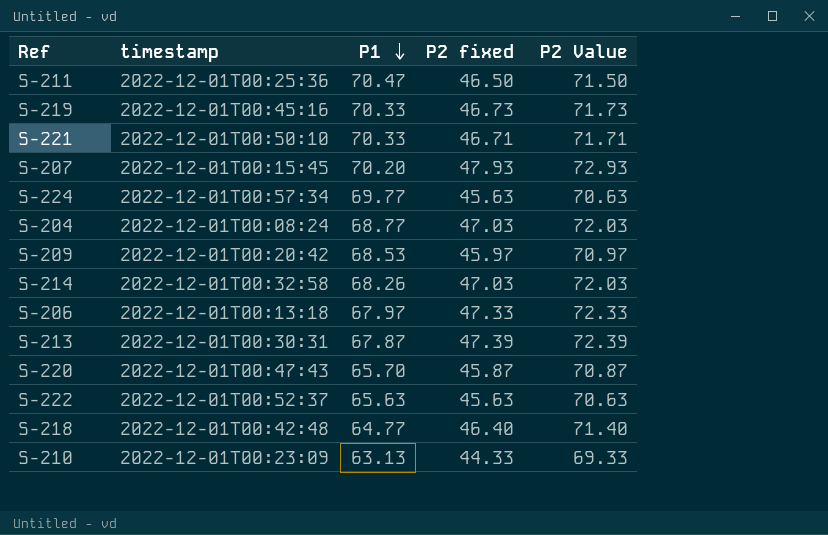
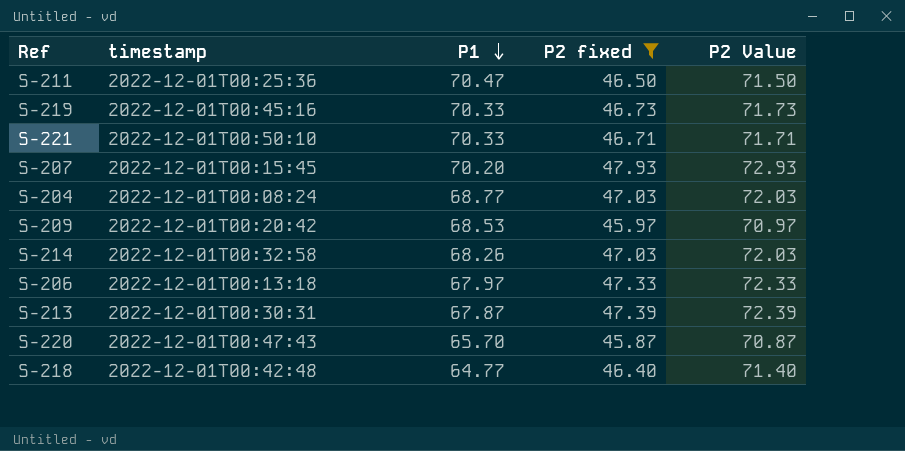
filter: none -> P2 fixed >= 45.87

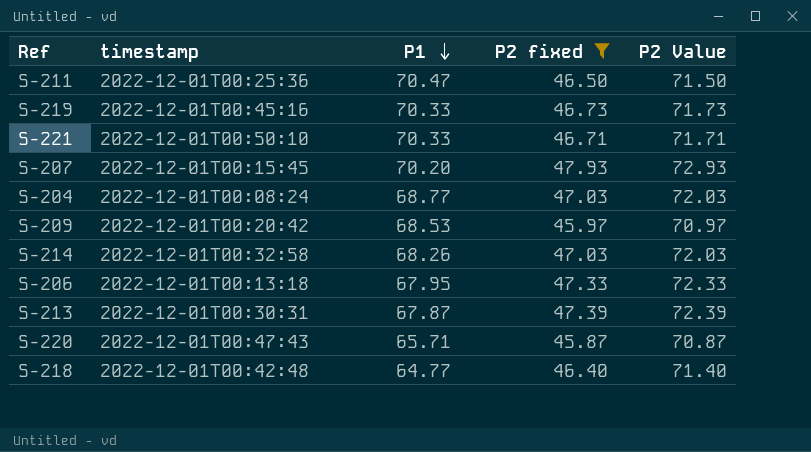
S-206 | P1: 67.97 -> 67.95
S-220 | P1: 65.70 -> 65.71

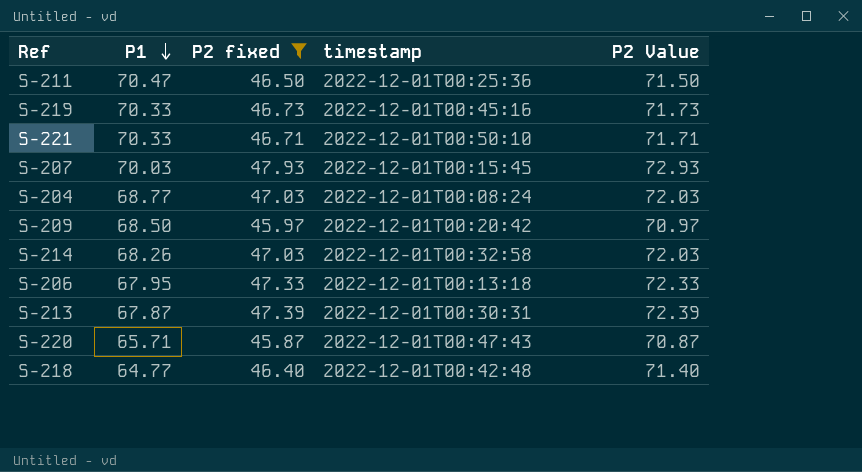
column timestamp | position: 2 -> 4
S-207 | P1: 70.20 -> 70.03
S-209 | P1: 68.53 -> 68.50

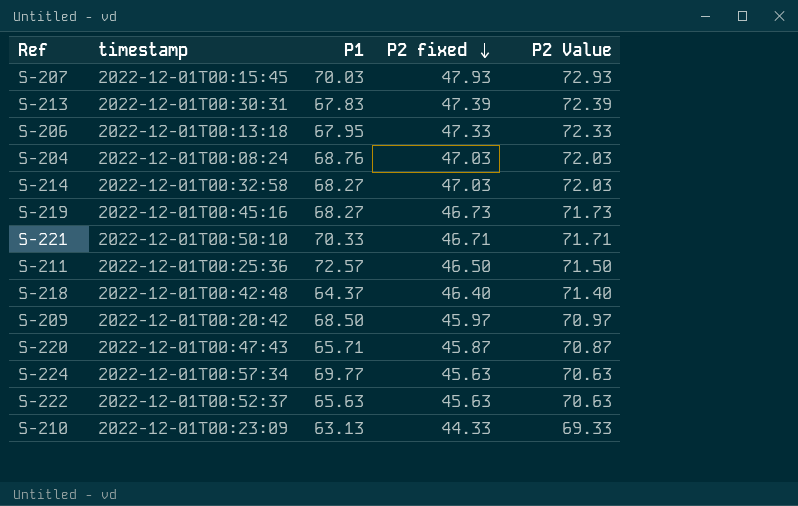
filter: P2 fixed >= 45.87 -> none
row order: P1 descending -> P2 fixed descending
column timestamp | position: 4 -> 2
S-213 | P1: 67.87 -> 67.83
S-204 | P1: 68.77 -> 68.76
S-214 | P1: 68.26 -> 68.27
S-219 | P1: 70.33 -> 68.27
S-211 | P1: 70.47 -> 72.57
S-218 | P1: 64.77 -> 64.37

